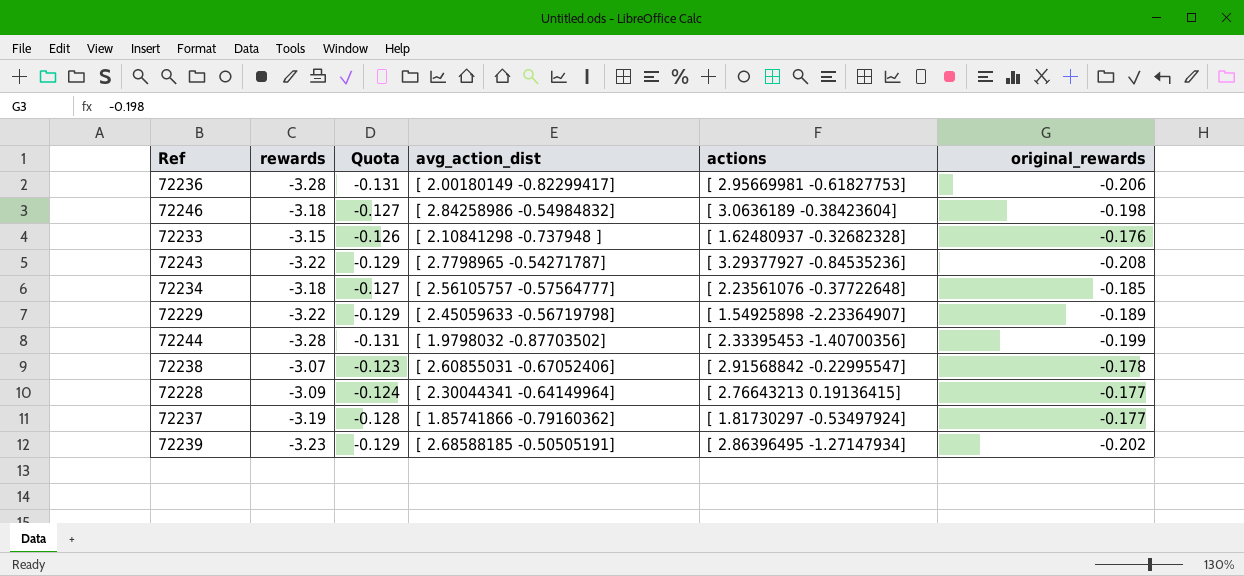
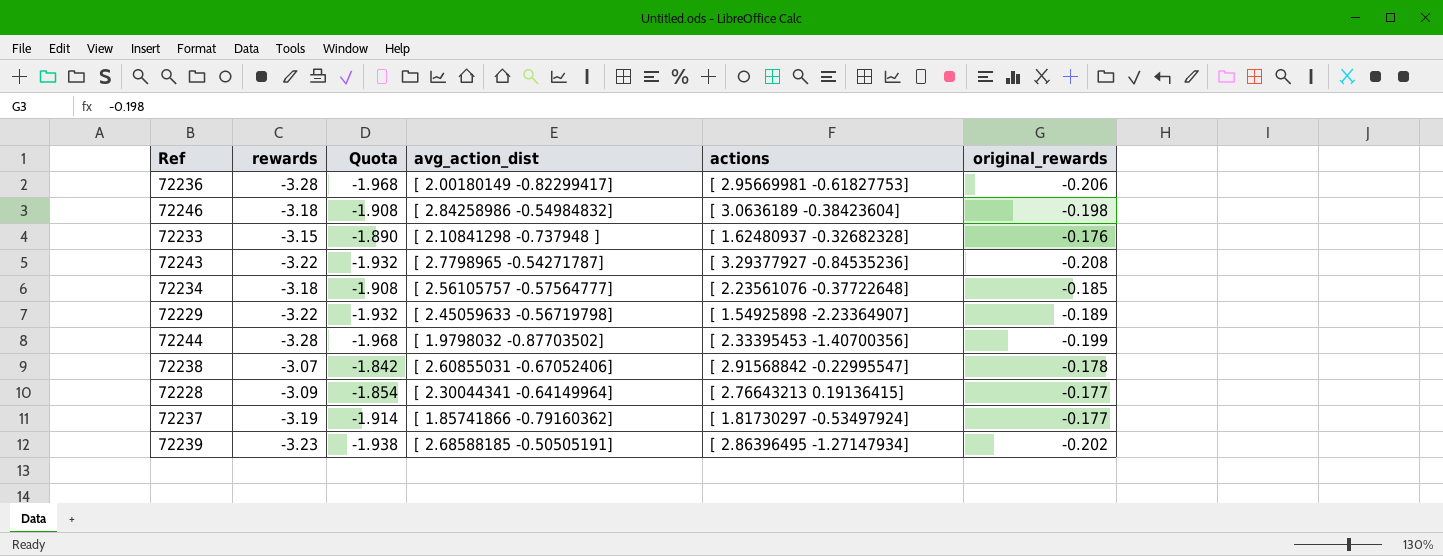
column Quota | formula: [rewards] * 0.04 -> [rewards] * 0.6

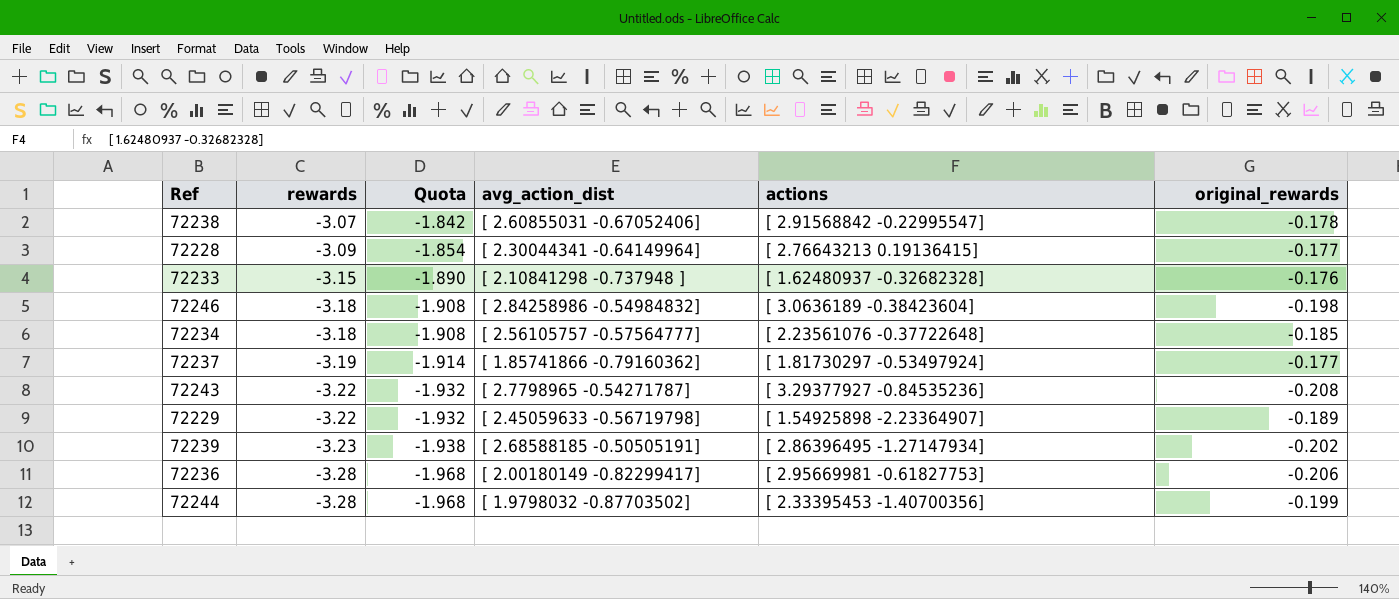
row order: none -> rewards descending

